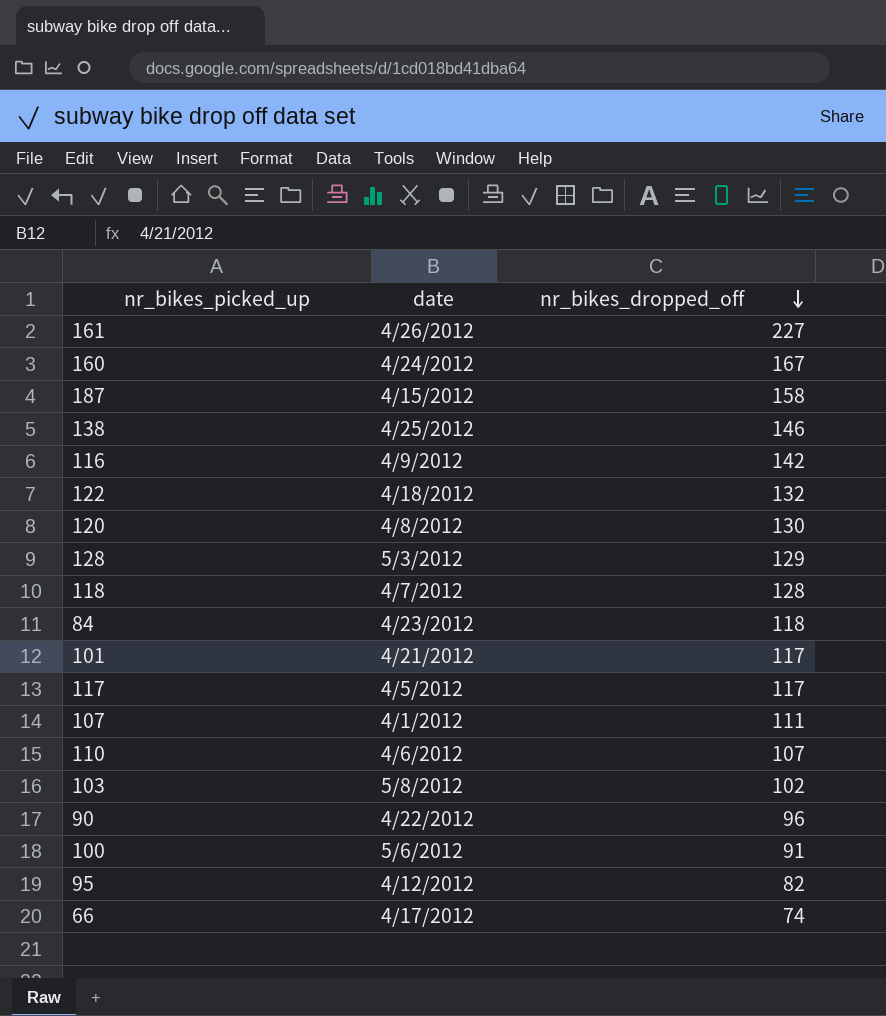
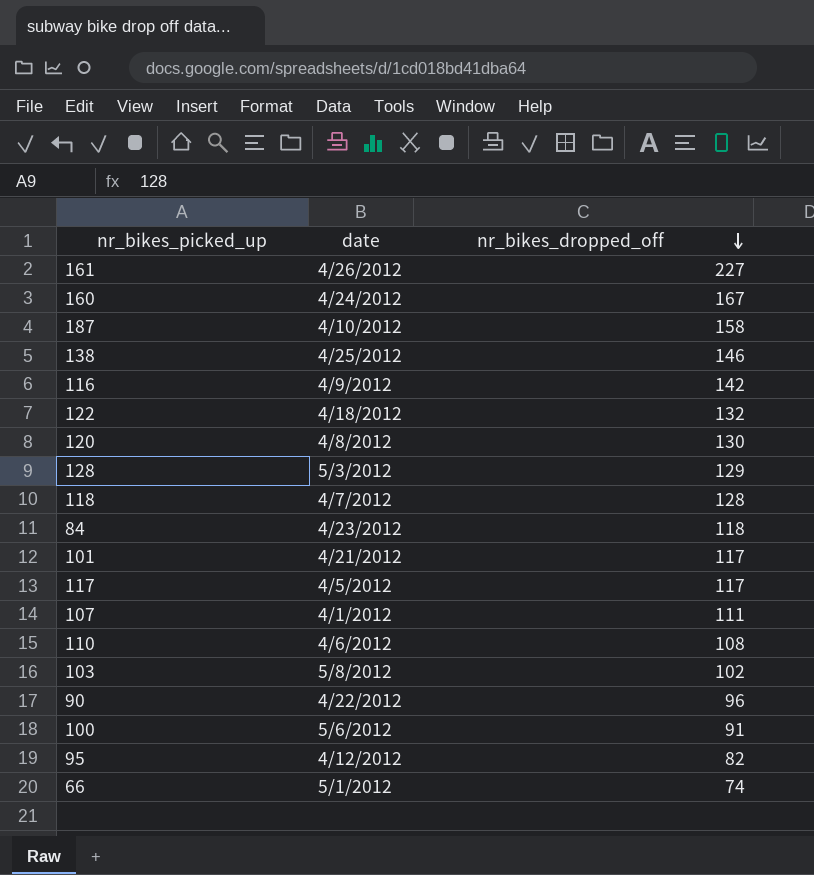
187 | date: 4/15/2012 -> 4/10/2012
110 | nr_bikes_dropped_off: 107 -> 108
66 | date: 4/17/2012 -> 5/1/2012

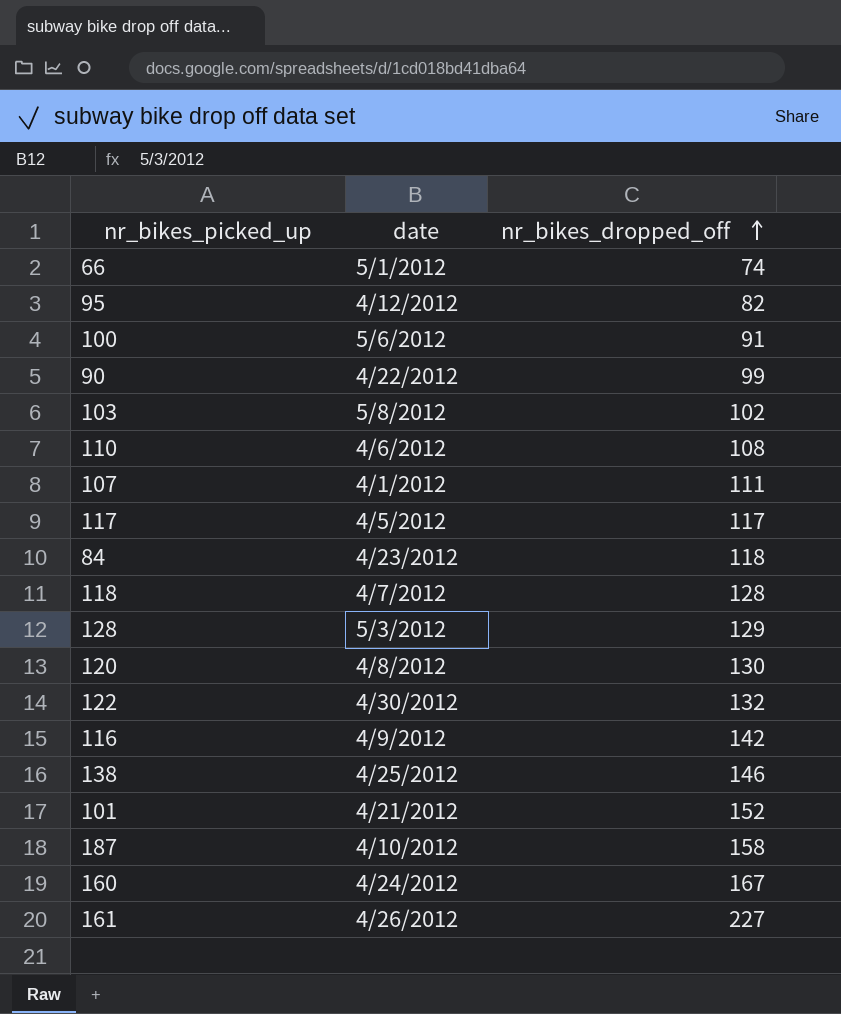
row order: nr_bikes_dropped_off descending -> nr_bikes_dropped_off ascending
90 | nr_bikes_dropped_off: 96 -> 99
122 | date: 4/18/2012 -> 4/30/2012
101 | nr_bikes_dropped_off: 117 -> 152

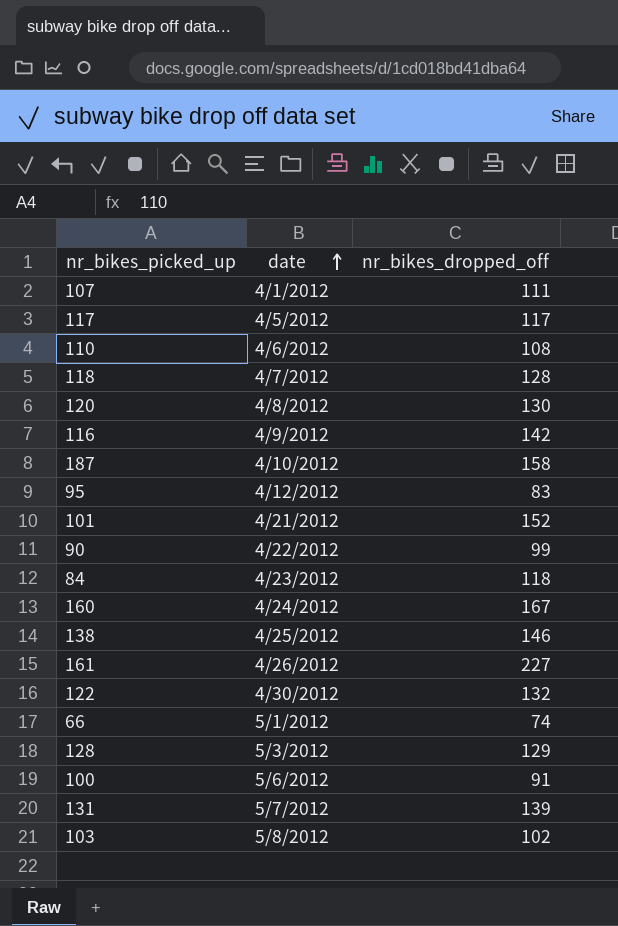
row order: nr_bikes_dropped_off ascending -> date ascending
95 | nr_bikes_dropped_off: 82 -> 83
row 131: none -> 5/7/2012 | 139

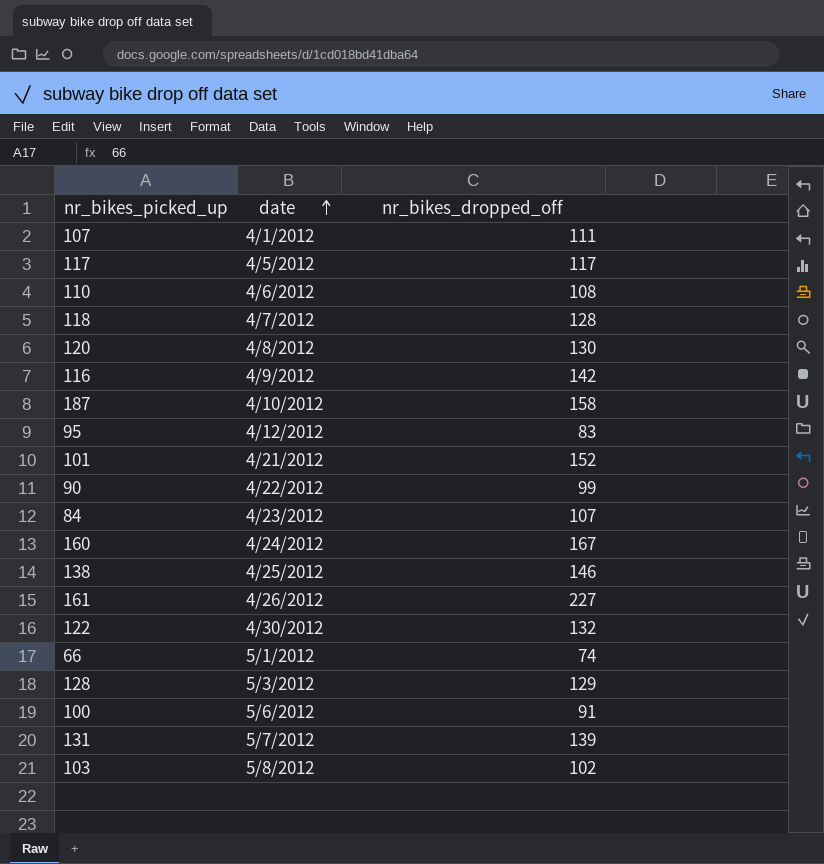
84 | nr_bikes_dropped_off: 118 -> 107

